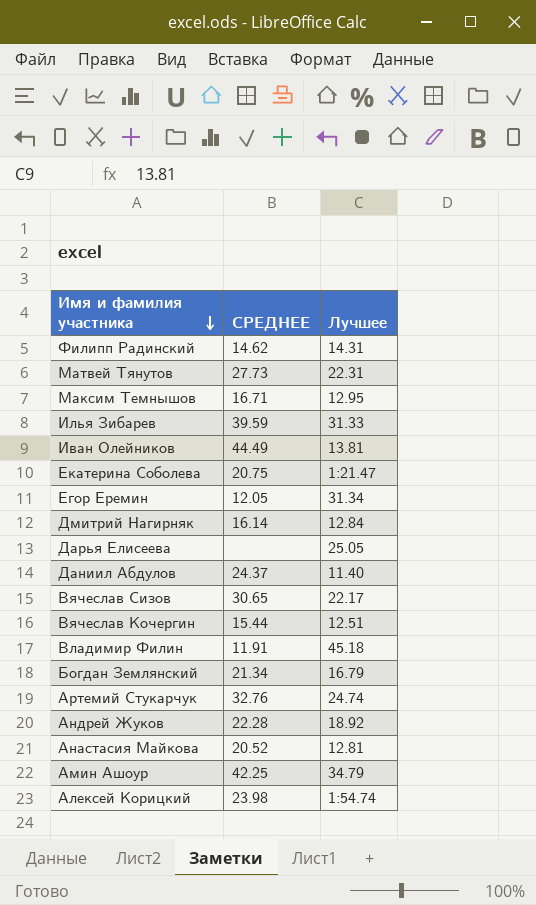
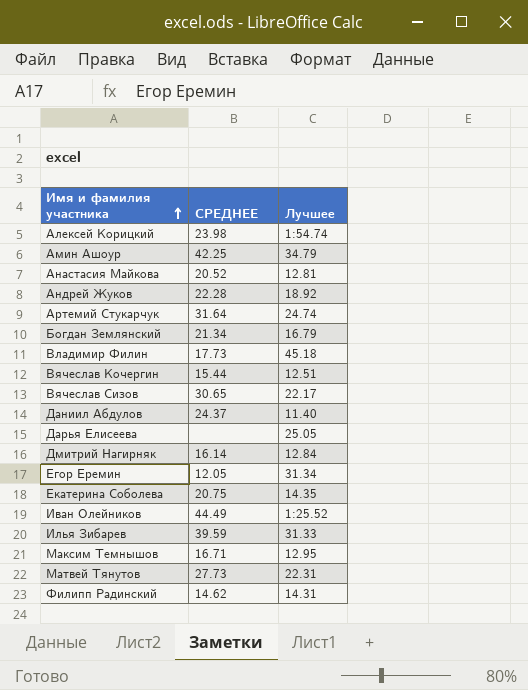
row order: Имя и фамилия участника descending -> Имя и фамилия участника ascending
Артемий Стукарчук | СРЕДНЕЕ: 32.76 -> 31.64
Владимир Филин | СРЕДНЕЕ: 11.91 -> 17.73
Екатерина Соболева | Лучшее: 1:21.47 -> 14.35
Иван Олейников | Лучшее: 13.81 -> 1:25.52

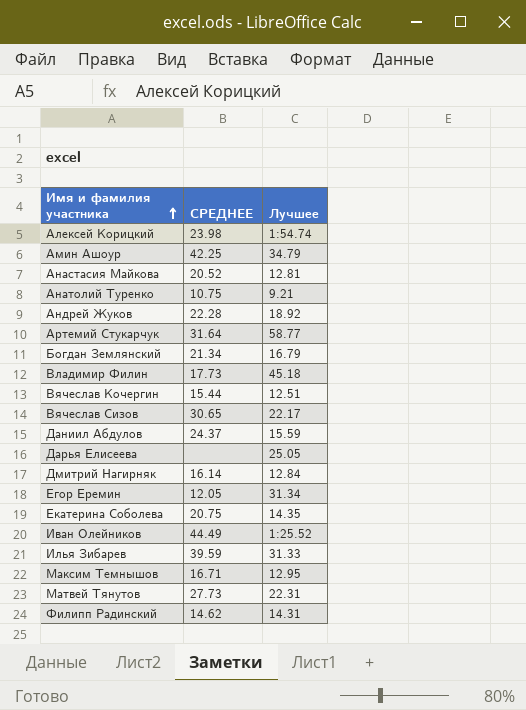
row Анатолий Туренко: none -> 10.75 | 9.21
Артемий Стукарчук | Лучшее: 24.74 -> 58.77
Даниил Абдулов | Лучшее: 11.40 -> 15.59

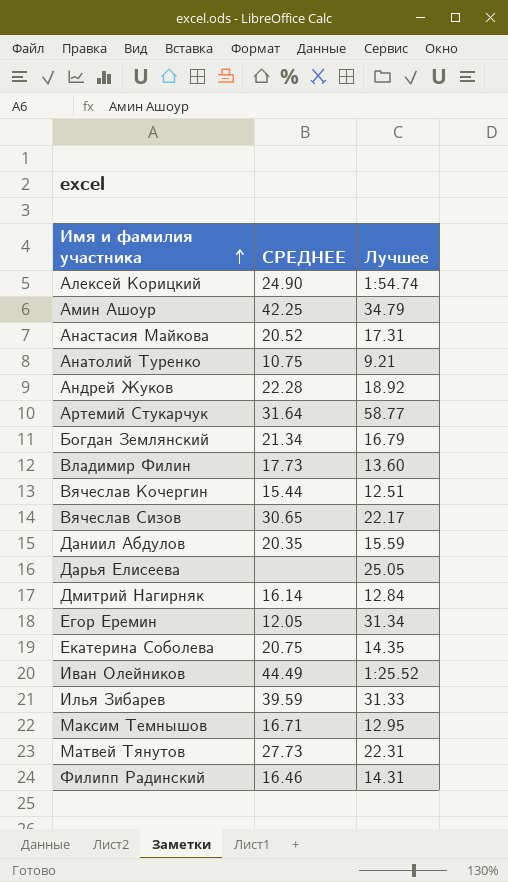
Алексей Корицкий | СРЕДНЕЕ: 23.98 -> 24.90
Анастасия Майкова | Лучшее: 12.81 -> 17.31
Владимир Филин | Лучшее: 45.18 -> 13.60
Даниил Абдулов | СРЕДНЕЕ: 24.37 -> 20.35
Филипп Радинский | СРЕДНЕЕ: 14.62 -> 16.46

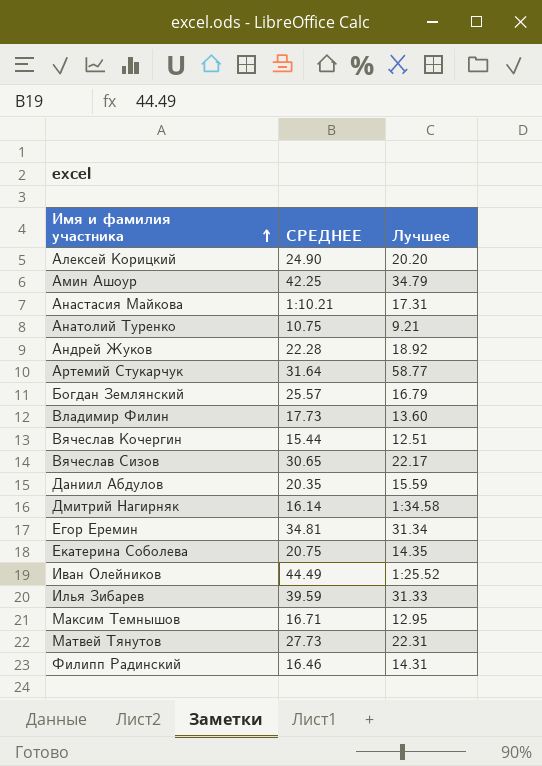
row Дарья Елисеева: none | 25.05 -> none
Алексей Корицкий | Лучшее: 1:54.74 -> 20.20
Анастасия Майкова | СРЕДНЕЕ: 20.52 -> 1:10.21
Богдан Землянский | СРЕДНЕЕ: 21.34 -> 25.57
Дмитрий Нагирняк | Лучшее: 12.84 -> 1:34.58
Егор Еремин | СРЕДНЕЕ: 12.05 -> 34.81

